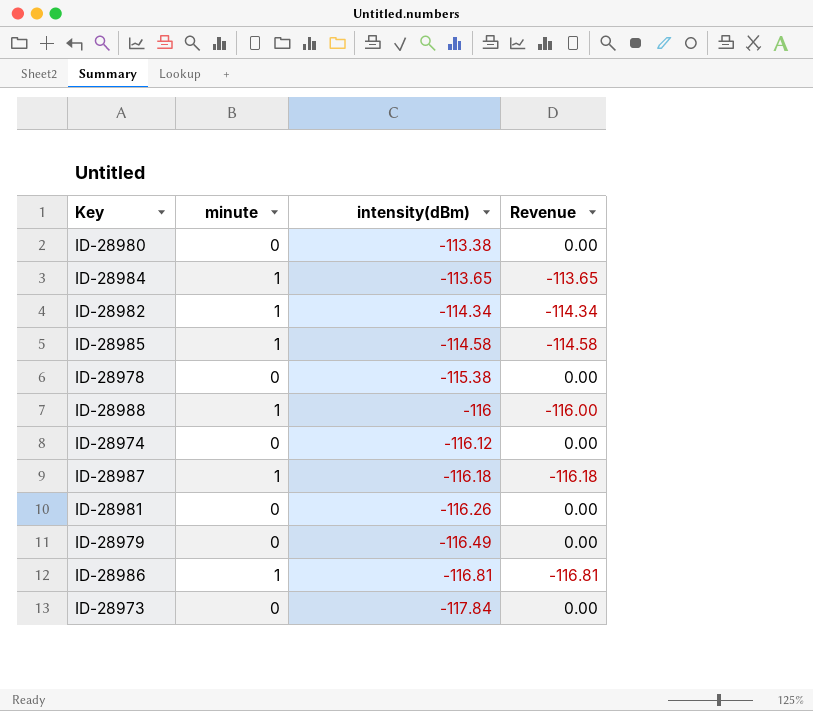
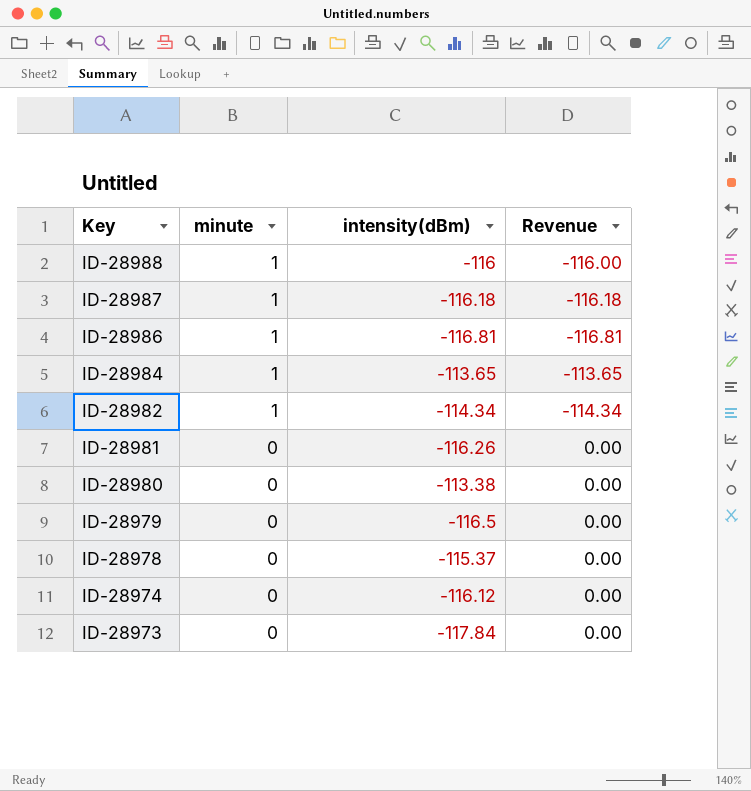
row order: intensity(dBm) descending -> Key descending
row ID-28985: 1 | -114.58 | -114.58 -> none
ID-28979 | intensity(dBm): -116.49 -> -116.5
ID-28978 | intensity(dBm): -115.38 -> -115.37

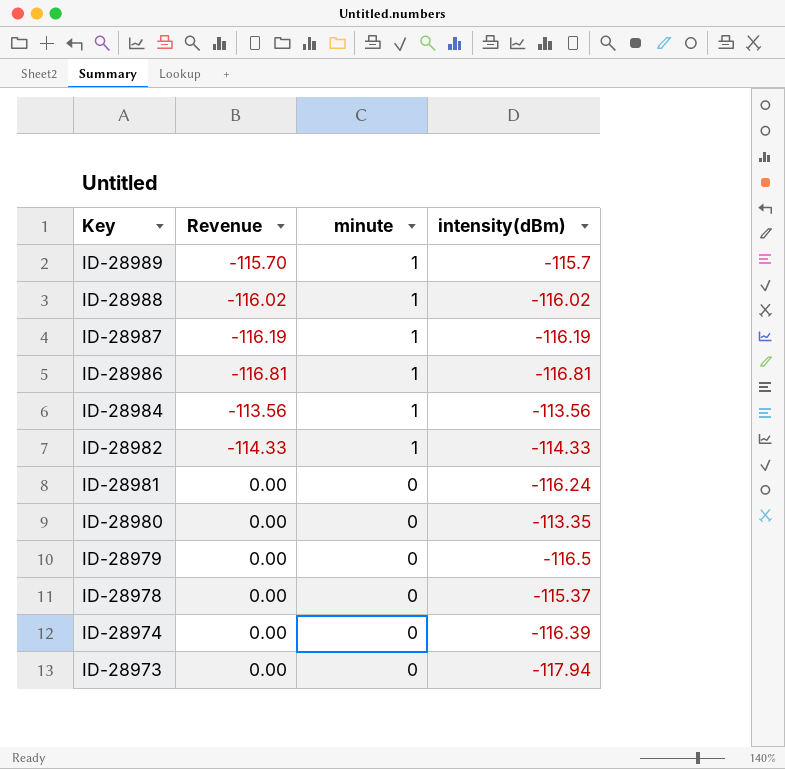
column Revenue | position: 4 -> 2
row ID-28989: none -> -115.70 | 1 | -115.7
ID-28988 | Revenue: -116.00 -> -116.02
ID-28988 | intensity(dBm): -116 -> -116.02
ID-28987 | Revenue: -116.18 -> -116.19
ID-28987 | intensity(dBm): -116.18 -> -116.19
ID-28984 | Revenue: -113.65 -> -113.56
ID-28984 | intensity(dBm): -113.65 -> -113.56
ID-28982 | Revenue: -114.34 -> -114.33
ID-28982 | intensity(dBm): -114.34 -> -114.33
ID-28981 | intensity(dBm): -116.26 -> -116.24
ID-28980 | intensity(dBm): -113.38 -> -113.35
ID-28974 | intensity(dBm): -116.12 -> -116.39
ID-28973 | intensity(dBm): -117.84 -> -117.94

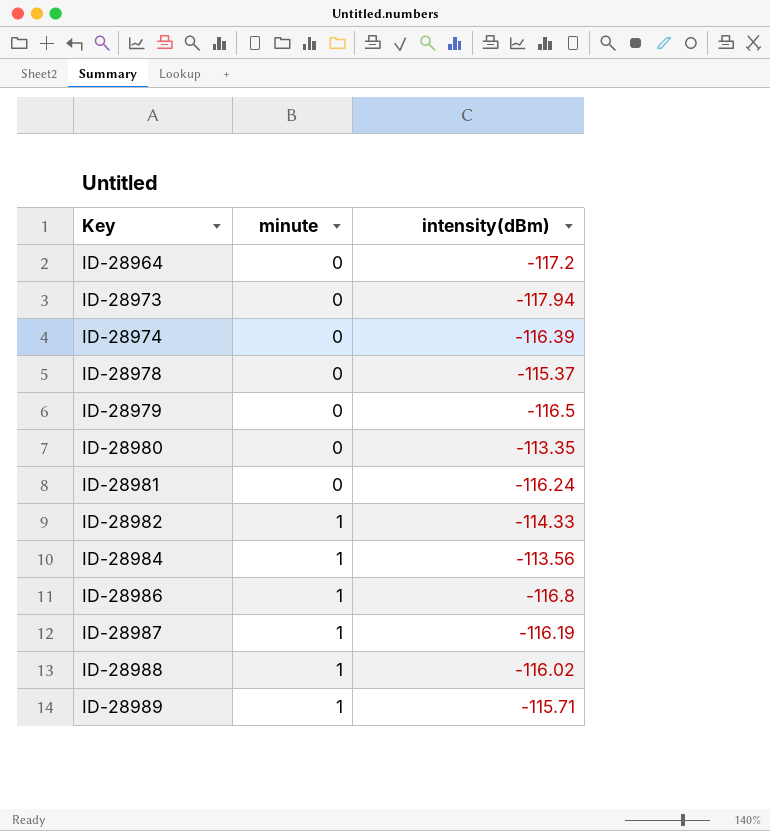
row order: Key descending -> Key ascending
column Revenue | formula: [minute] * [intensity(dBm)] -> none
row ID-28964: none -> 0 | -117.2
ID-28986 | intensity(dBm): -116.81 -> -116.8
ID-28989 | intensity(dBm): -115.7 -> -115.71

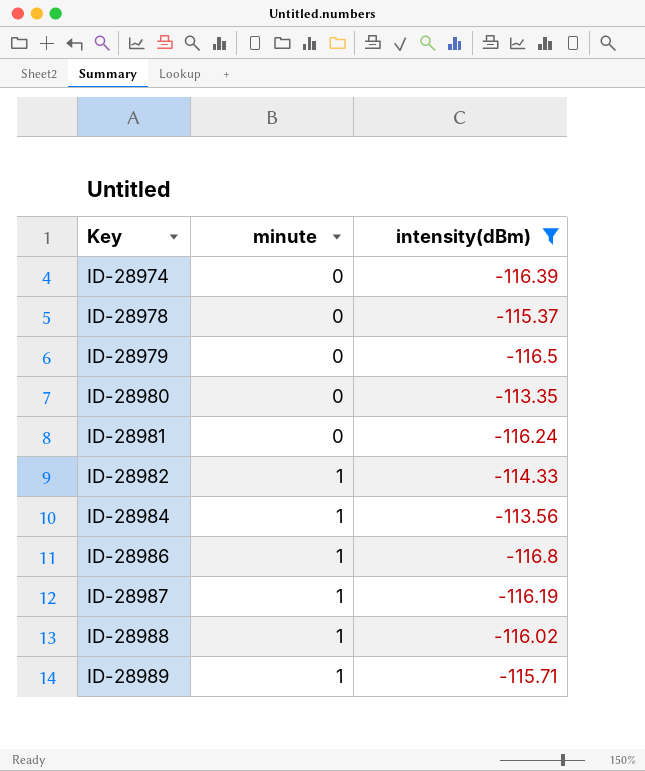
filter: none -> intensity(dBm) >= -116.8

